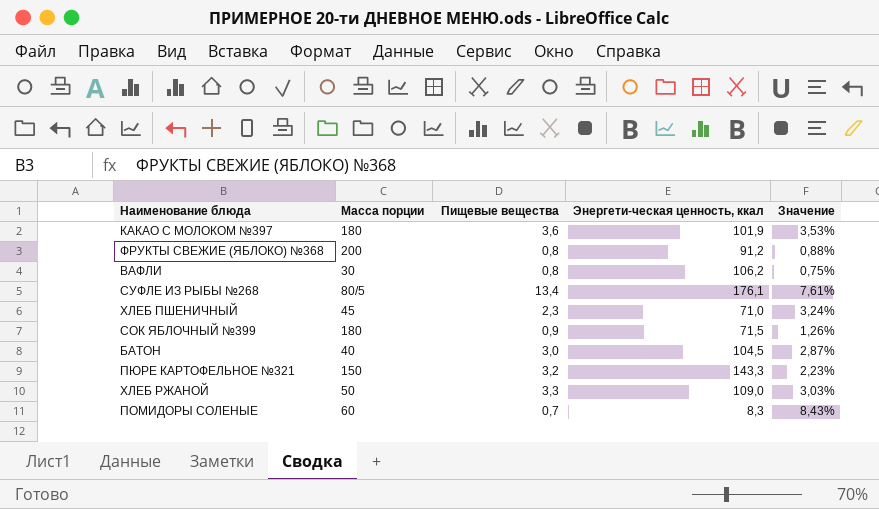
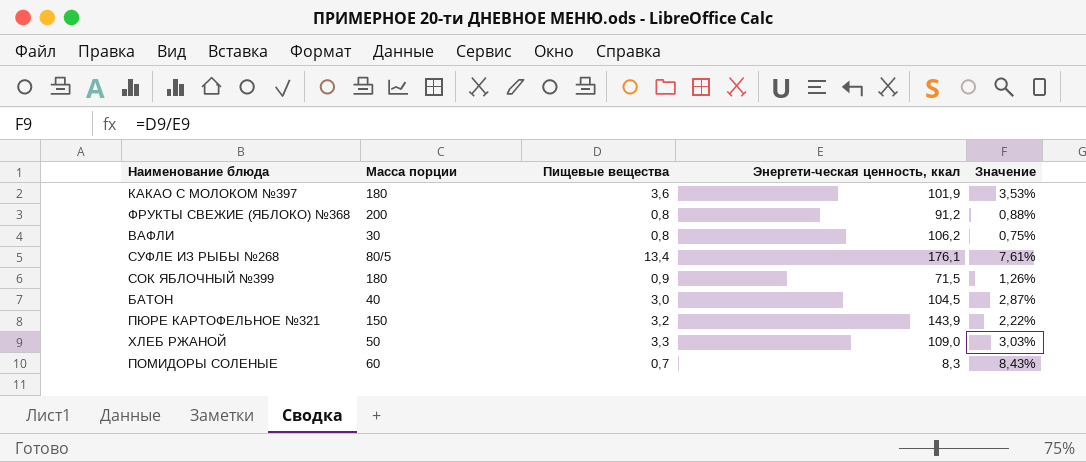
row ХЛЕБ ПШЕНИЧНЫЙ: 45 | 2,3 | 71,0 | 3,24% -> none
ПЮРЕ КАРТОФЕЛЬНОЕ №321 | Энергети-ческая ценность, ккал: 143,3 -> 143,9
ПЮРЕ КАРТОФЕЛЬНОЕ №321 | Значение: 2,23% -> 2,22%

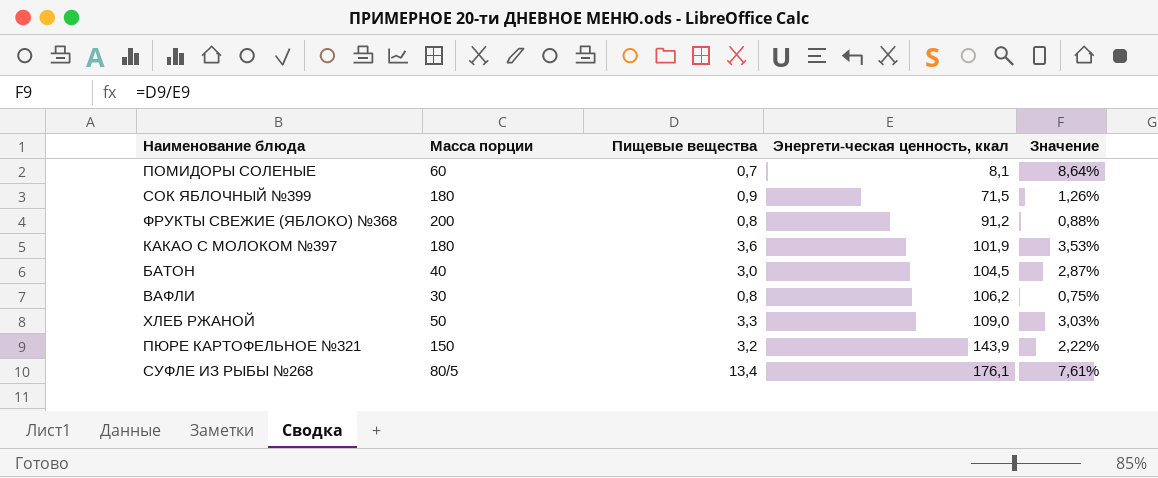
row order: none -> Энергети-ческая ценность, ккал ascending
ПОМИДОРЫ СОЛЕНЫЕ | Энергети-ческая ценность, ккал: 8,3 -> 8,1
ПОМИДОРЫ СОЛЕНЫЕ | Значение: 8,43% -> 8,64%

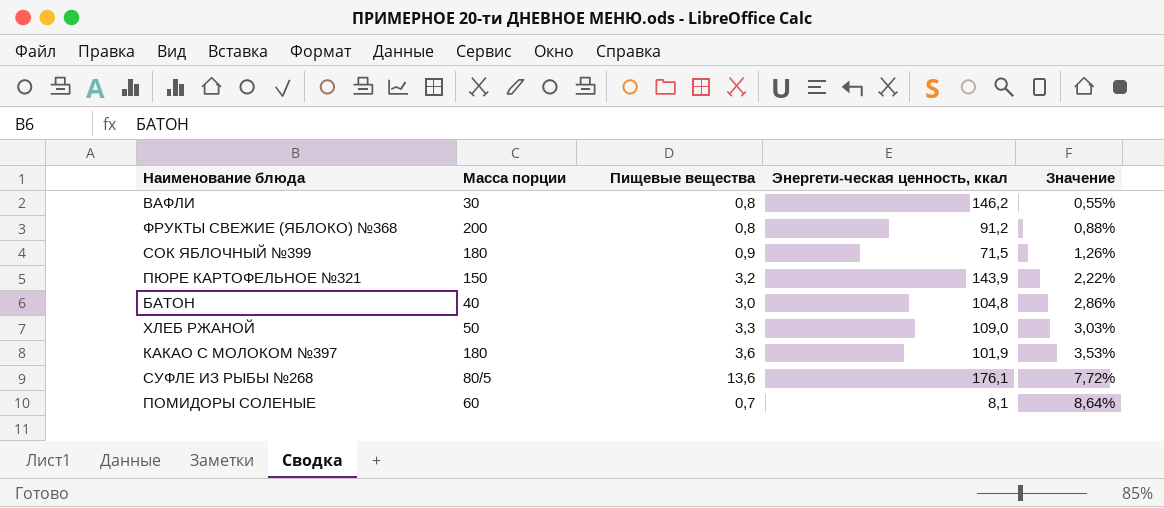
row order: Энергети-ческая ценность, ккал ascending -> Значение ascending
ВАФЛИ | Энергети-ческая ценность, ккал: 106,2 -> 146,2
ВАФЛИ | Значение: 0,75% -> 0,55%
БАТОН | Энергети-ческая ценность, ккал: 104,5 -> 104,8
БАТОН | Значение: 2,87% -> 2,86%
СУФЛЕ ИЗ РЫБЫ №268 | Пищевые вещества: 13,4 -> 13,6
СУФЛЕ ИЗ РЫБЫ №268 | Значение: 7,61% -> 7,72%

